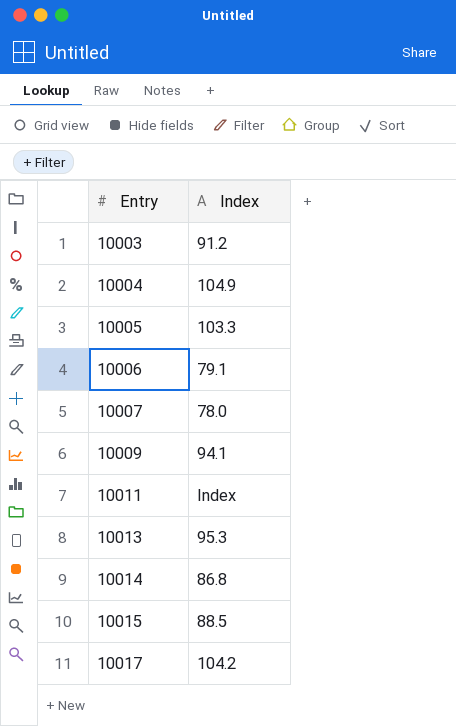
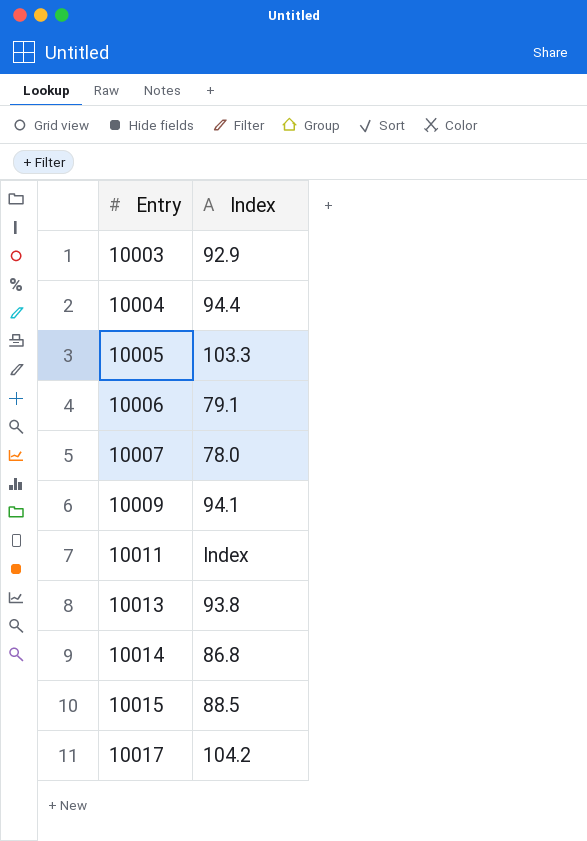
10003 | Index: 91.2 -> 92.9
10004 | Index: 104.9 -> 94.4
10013 | Index: 95.3 -> 93.8

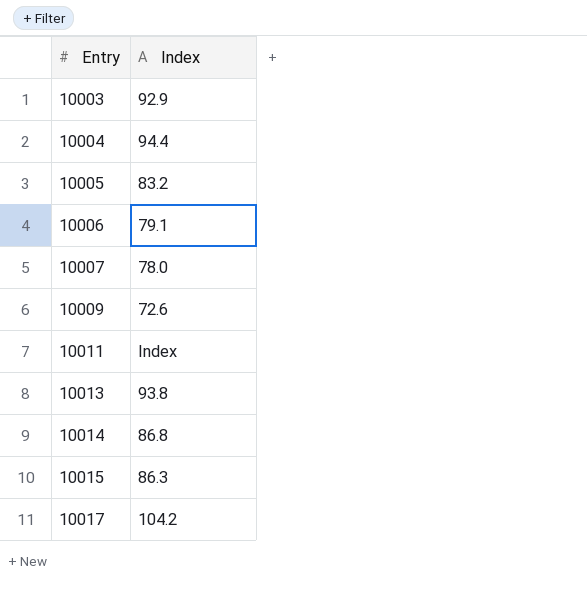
10005 | Index: 103.3 -> 83.2
10009 | Index: 94.1 -> 72.6
10015 | Index: 88.5 -> 86.3

